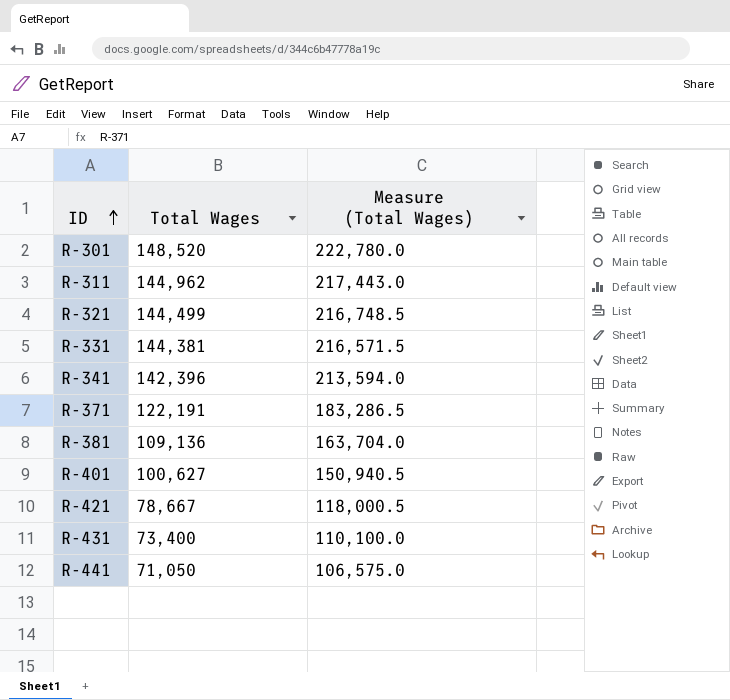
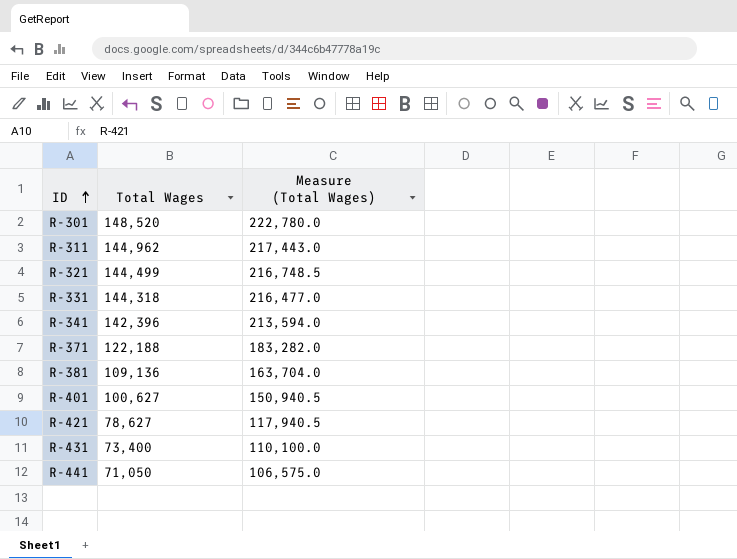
R-331 | Total Wages: 144,381 -> 144,318
R-331 | Measure (Total Wages): 216,571.5 -> 216,477.0
R-371 | Total Wages: 122,191 -> 122,188
R-371 | Measure (Total Wages): 183,286.5 -> 183,282.0
R-421 | Total Wages: 78,667 -> 78,627
R-421 | Measure (Total Wages): 118,000.5 -> 117,940.5

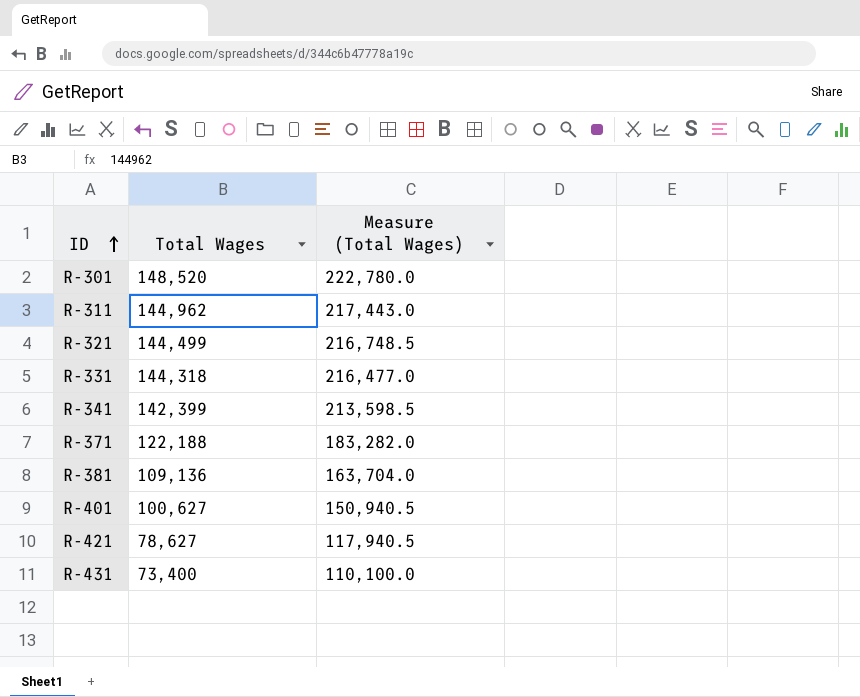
row R-441: 71,050 | 106,575.0 -> none
R-341 | Total Wages: 142,396 -> 142,399
R-341 | Measure (Total Wages): 213,594.0 -> 213,598.5

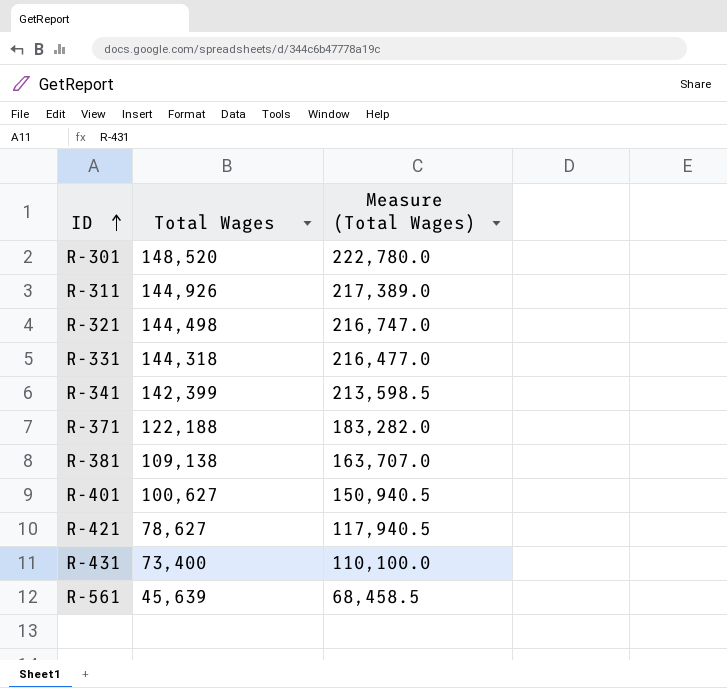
R-311 | Total Wages: 144,962 -> 144,926
R-311 | Measure (Total Wages): 217,443.0 -> 217,389.0
R-321 | Total Wages: 144,499 -> 144,498
R-321 | Measure (Total Wages): 216,748.5 -> 216,747.0
R-381 | Total Wages: 109,136 -> 109,138
R-381 | Measure (Total Wages): 163,704.0 -> 163,707.0
row R-561: none -> 45,639 | 68,458.5

